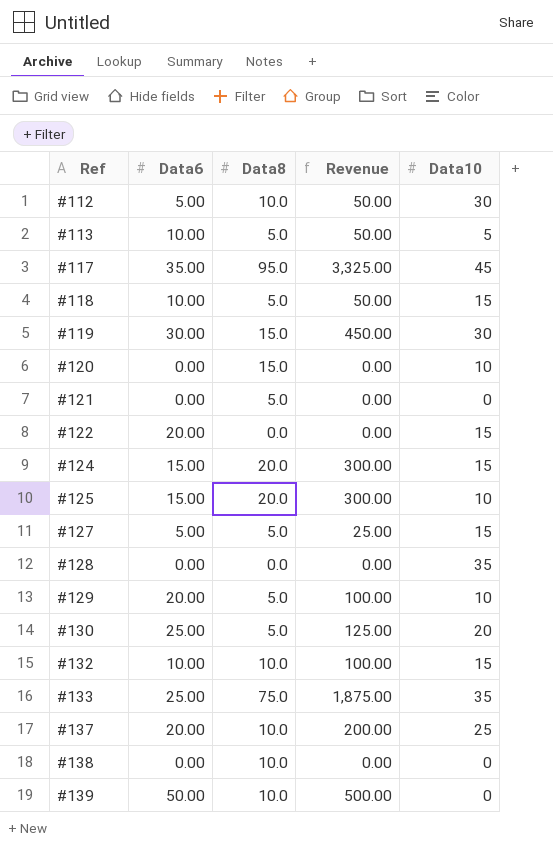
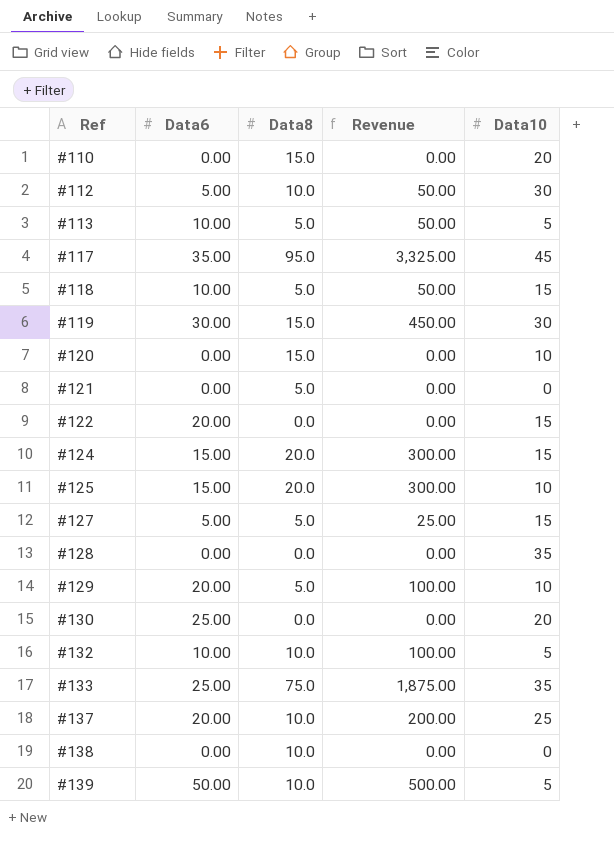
row #110: none -> 0.00 | 15.0 | 0.00 | 20
#130 | Data8: 5.0 -> 0.0
#130 | Revenue: 125.00 -> 0.00
#132 | Data10: 15 -> 5
#139 | Data10: 0 -> 5

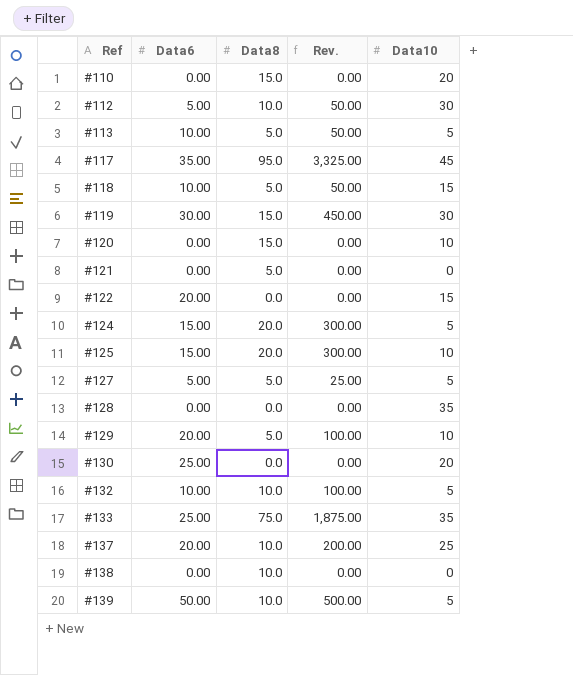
column name: Revenue -> Rev.
#124 | Data10: 15 -> 5
#127 | Data10: 15 -> 5

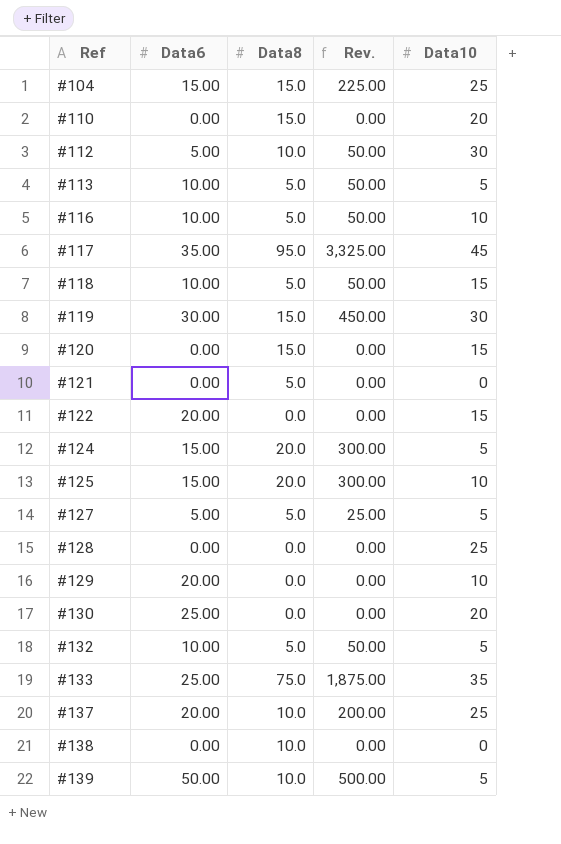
row #104: none -> 15.00 | 15.0 | 225.00 | 25
row #116: none -> 10.00 | 5.0 | 50.00 | 10
#120 | Data10: 10 -> 15
#128 | Data10: 35 -> 25
#129 | Data8: 5.0 -> 0.0
#129 | Rev.: 100.00 -> 0.00
#132 | Data8: 10.0 -> 5.0
#132 | Rev.: 100.00 -> 50.00

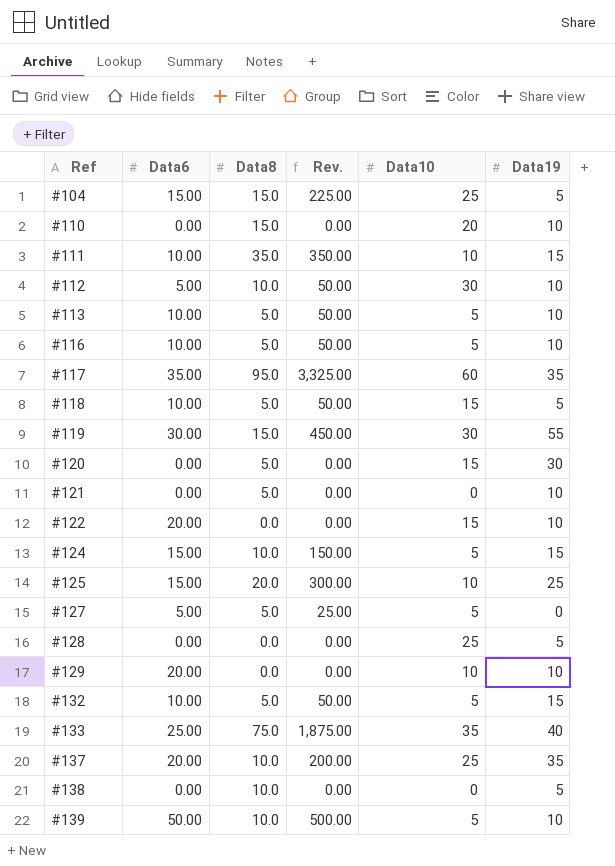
column Data19 | position: none -> 6
row #130: 25.00 | 0.0 | 0.00 | 20 -> none
row #111: none -> 10.00 | 35.0 | 350.00 | 10 | 15
#116 | Data10: 10 -> 5
#117 | Data10: 45 -> 60
#120 | Data8: 15.0 -> 5.0
#124 | Data8: 20.0 -> 10.0
#124 | Rev.: 300.00 -> 150.00

